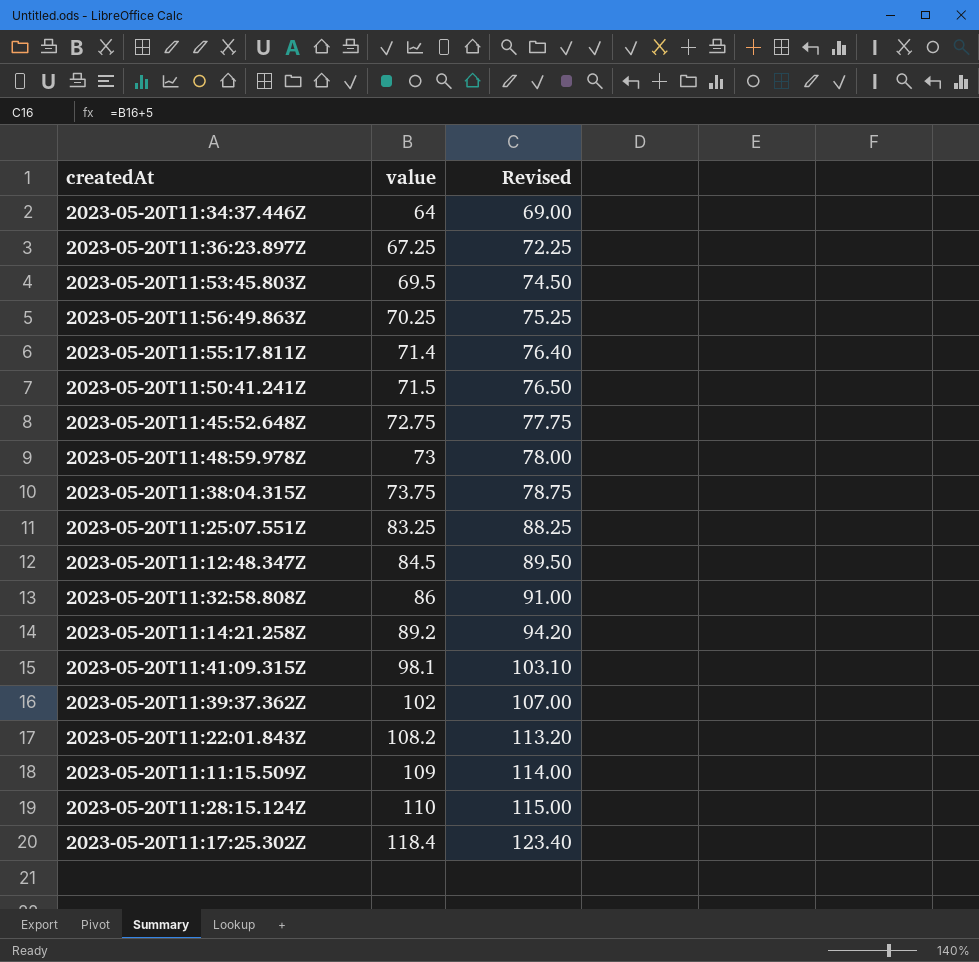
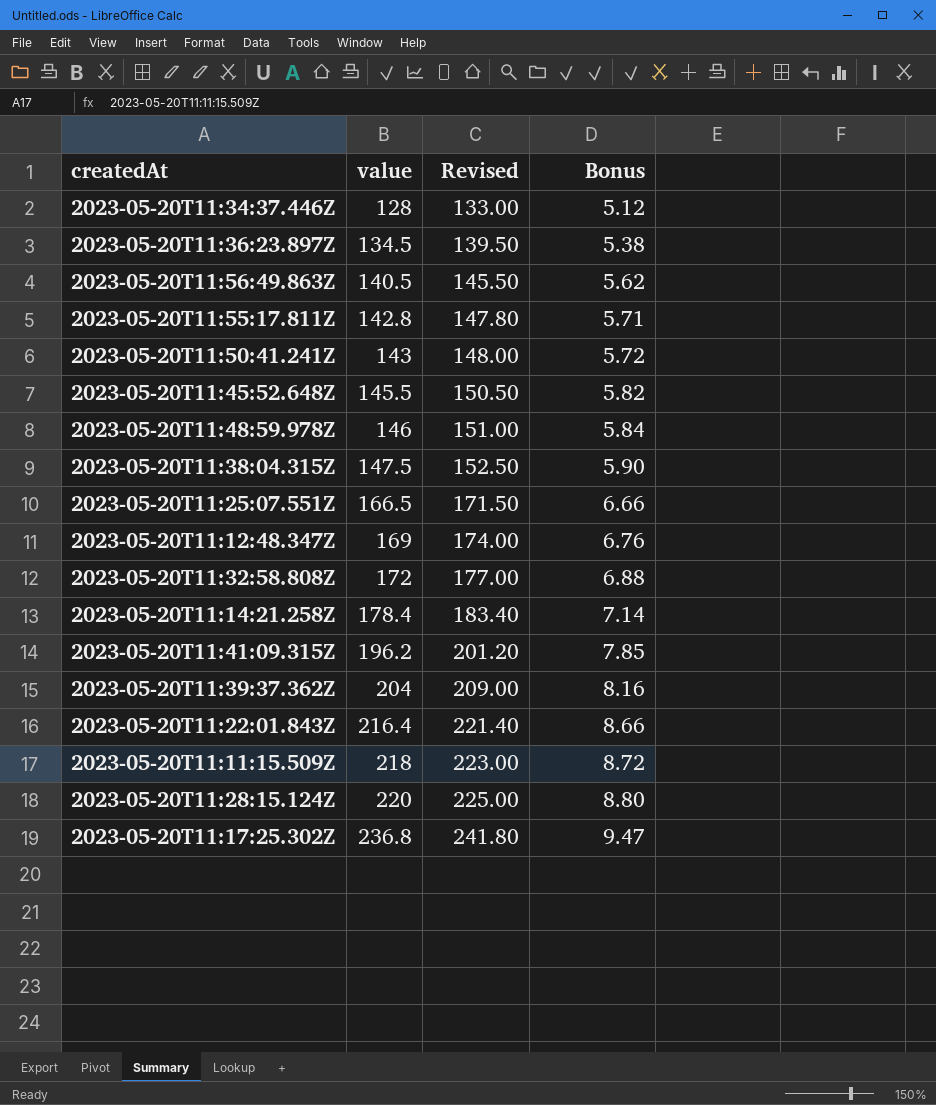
column Bonus | formula: none -> [value] * 0.04
row 2023-05-20T11:53:45.803Z: 69.5 | 74.50 -> none
2023-05-20T11:34:37.446Z | value: 64 -> 128
2023-05-20T11:34:37.446Z | Revised: 69.00 -> 133.00
2023-05-20T11:36:23.897Z | value: 67.25 -> 134.5
2023-05-20T11:36:23.897Z | Revised: 72.25 -> 139.50
2023-05-20T11:56:49.863Z | value: 70.25 -> 140.5
2023-05-20T11:56:49.863Z | Revised: 75.25 -> 145.50
2023-05-20T11:55:17.811Z | value: 71.4 -> 142.8
2023-05-20T11:55:17.811Z | Revised: 76.40 -> 147.80
2023-05-20T11:50:41.241Z | value: 71.5 -> 143
2023-05-20T11:50:41.241Z | Revised: 76.50 -> 148.00
2023-05-20T11:45:52.648Z | value: 72.75 -> 145.5
2023-05-20T11:45:52.648Z | Revised: 77.75 -> 150.50
2023-05-20T11:48:59.978Z | value: 73 -> 146
2023-05-20T11:48:59.978Z | Revised: 78.00 -> 151.00
2023-05-20T11:38:04.315Z | value: 73.75 -> 147.5
2023-05-20T11:38:04.315Z | Revised: 78.75 -> 152.50
2023-05-20T11:25:07.551Z | value: 83.25 -> 166.5
2023-05-20T11:25:07.551Z | Revised: 88.25 -> 171.50
2023-05-20T11:12:48.347Z | value: 84.5 -> 169
2023-05-20T11:12:48.347Z | Revised: 89.50 -> 174.00
2023-05-20T11:32:58.808Z | value: 86 -> 172
2023-05-20T11:32:58.808Z | Revised: 91.00 -> 177.00
2023-05-20T11:14:21.258Z | value: 89.2 -> 178.4
2023-05-20T11:14:21.258Z | Revised: 94.20 -> 183.40
2023-05-20T11:41:09.315Z | value: 98.1 -> 196.2
2023-05-20T11:41:09.315Z | Revised: 103.10 -> 201.20
2023-05-20T11:39:37.362Z | value: 102 -> 204
2023-05-20T11:39:37.362Z | Revised: 107.00 -> 209.00
2023-05-20T11:22:01.843Z | value: 108.2 -> 216.4
2023-05-20T11:22:01.843Z | Revised: 113.20 -> 221.40
2023-05-20T11:11:15.509Z | value: 109 -> 218
2023-05-20T11:11:15.509Z | Revised: 114.00 -> 223.00
2023-05-20T11:28:15.124Z | value: 110 -> 220
2023-05-20T11:28:15.124Z | Revised: 115.00 -> 225.00
2023-05-20T11:17:25.302Z | value: 118.4 -> 236.8
2023-05-20T11:17:25.302Z | Revised: 123.40 -> 241.80

